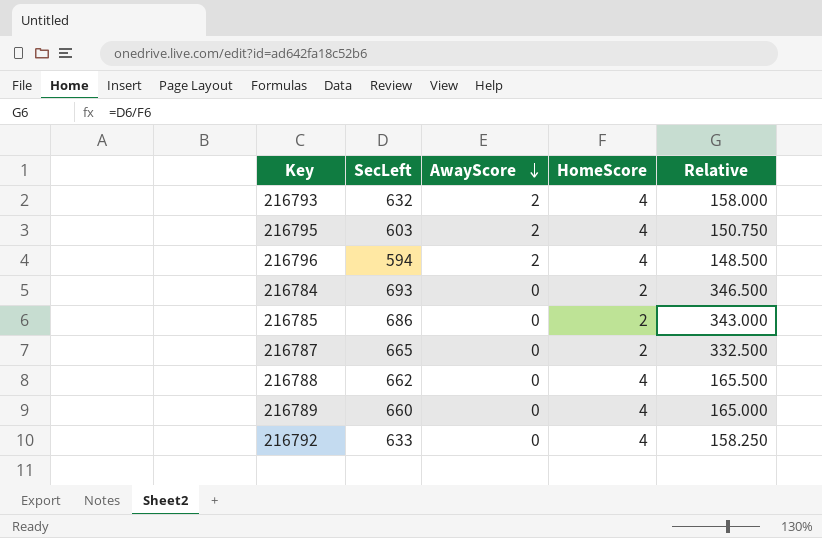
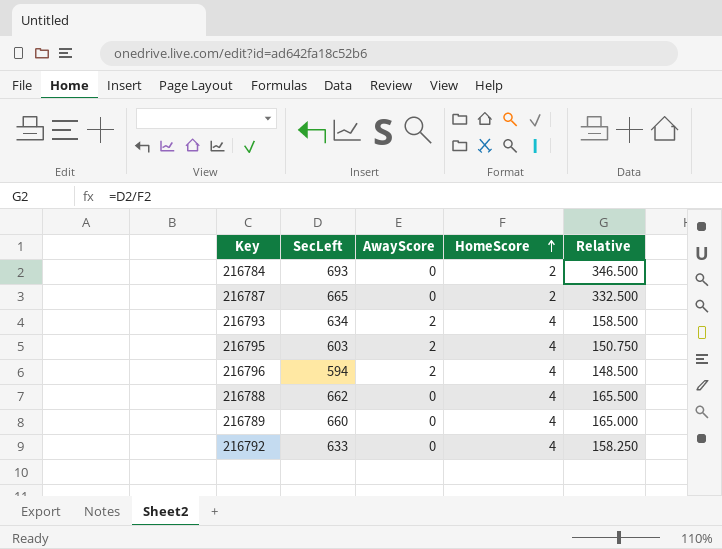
row order: AwayScore descending -> HomeScore ascending
row 216785: 686 | 0 | 2 | 343.000 -> none
216793 | SecLeft: 632 -> 634
216793 | Relative: 158.000 -> 158.500

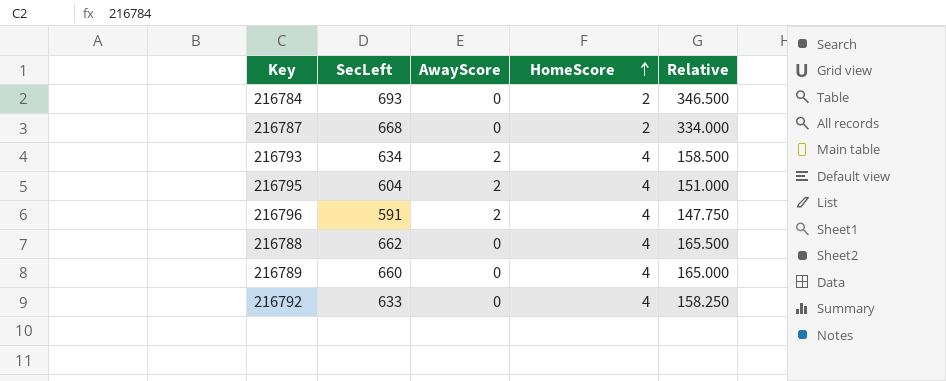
216787 | SecLeft: 665 -> 668
216787 | Relative: 332.500 -> 334.000
216795 | SecLeft: 603 -> 604
216795 | Relative: 150.750 -> 151.000
216796 | SecLeft: 594 -> 591
216796 | Relative: 148.500 -> 147.750

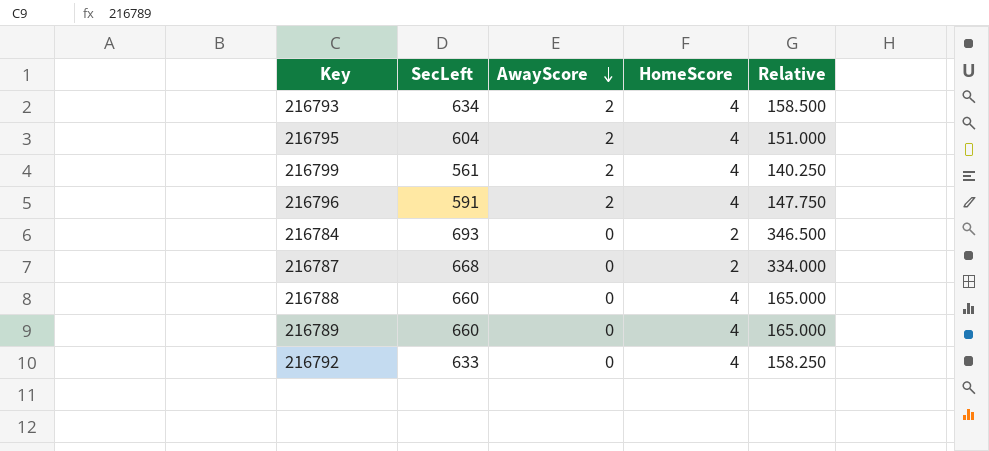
row order: HomeScore ascending -> AwayScore descending
row 216799: none -> 561 | 2 | 4 | 140.250
216788 | SecLeft: 662 -> 660
216788 | Relative: 165.500 -> 165.000

